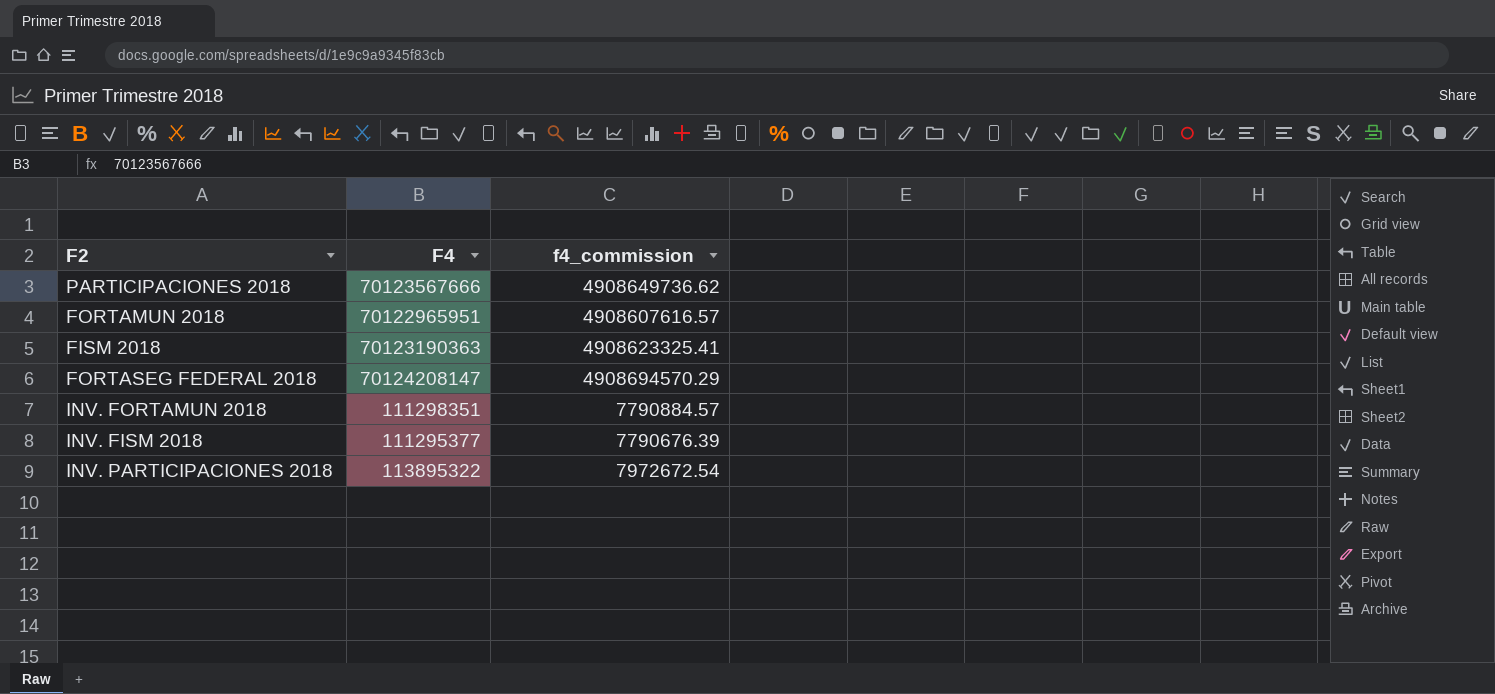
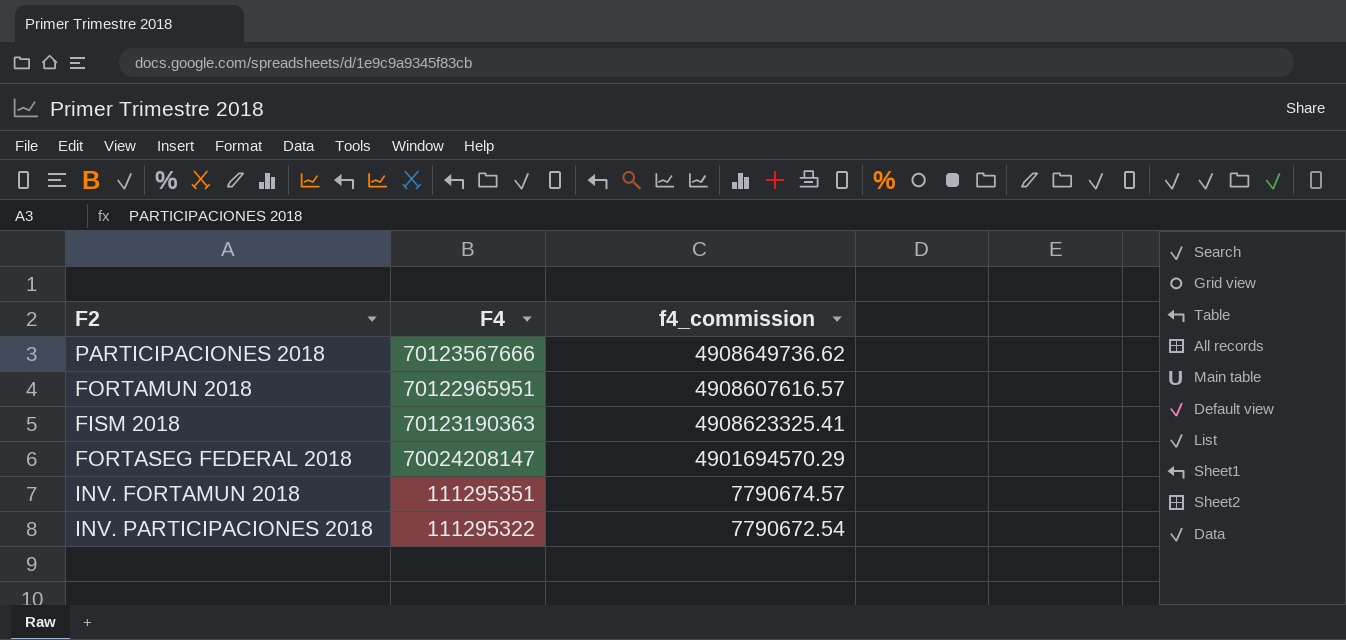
row INV. FISM 2018: 111295377 | 7790676.39 -> none
FORTASEG FEDERAL 2018 | F4: 70124208147 -> 70024208147
FORTASEG FEDERAL 2018 | f4_commission: 4908694570.29 -> 4901694570.29
INV. FORTAMUN 2018 | F4: 111298351 -> 111295351
INV. FORTAMUN 2018 | f4_commission: 7790884.57 -> 7790674.57
INV. PARTICIPACIONES 2018 | F4: 113895322 -> 111295322
INV. PARTICIPACIONES 2018 | f4_commission: 7972672.54 -> 7790672.54

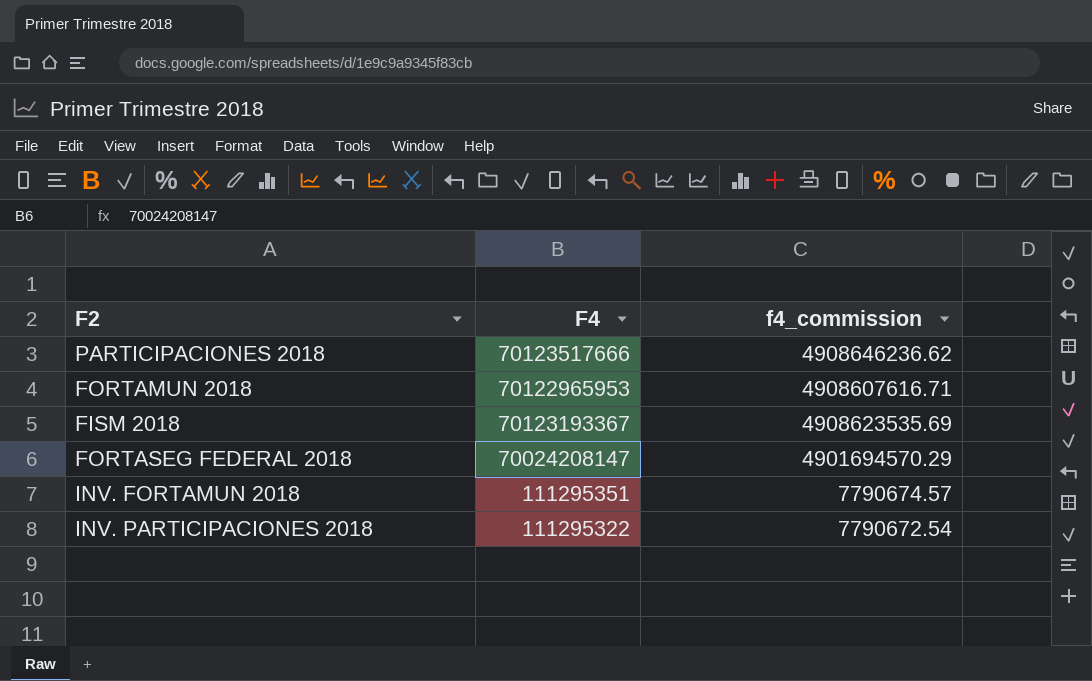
PARTICIPACIONES 2018 | F4: 70123567666 -> 70123517666
PARTICIPACIONES 2018 | f4_commission: 4908649736.62 -> 4908646236.62
FORTAMUN 2018 | F4: 70122965951 -> 70122965953
FORTAMUN 2018 | f4_commission: 4908607616.57 -> 4908607616.71
FISM 2018 | F4: 70123190363 -> 70123193367
FISM 2018 | f4_commission: 4908623325.41 -> 4908623535.69

